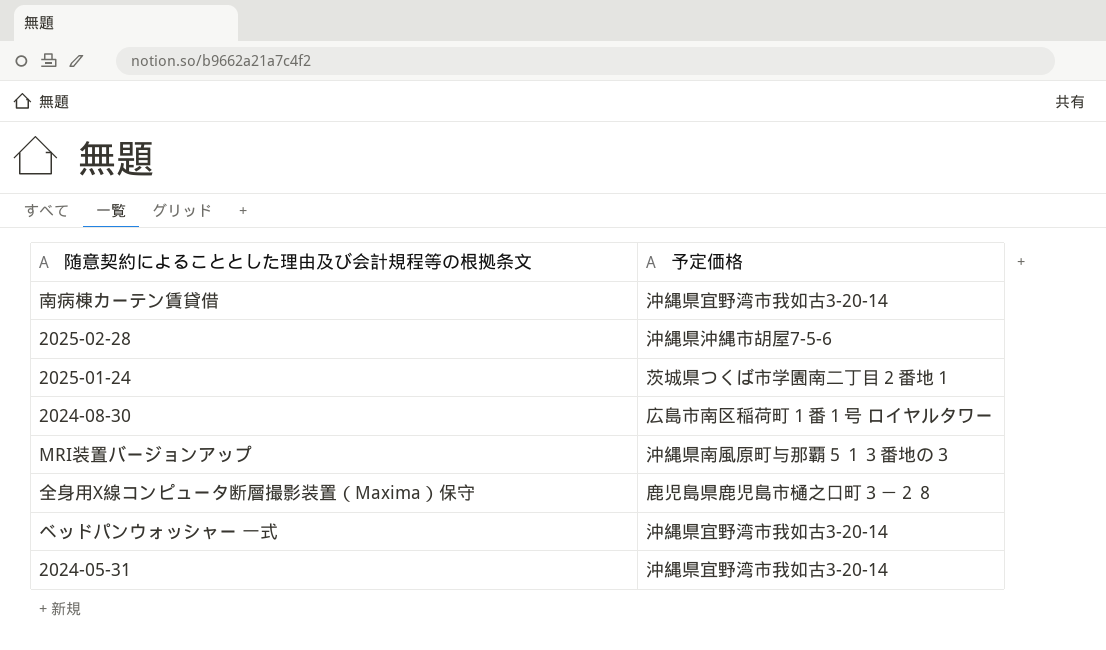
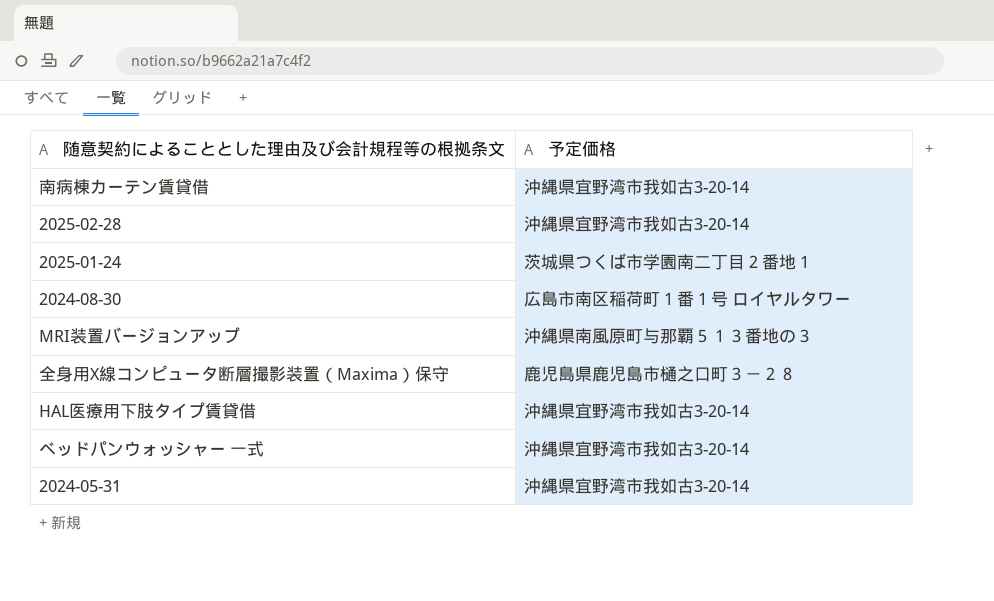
2025-02-28 | 予定価格: 沖縄県沖縄市胡屋7-5-6 -> 沖縄県宜野湾市我如古3-20-14
row HAL医療用下肢タイプ賃貸借: none -> 沖縄県宜野湾市我如古3-20-14

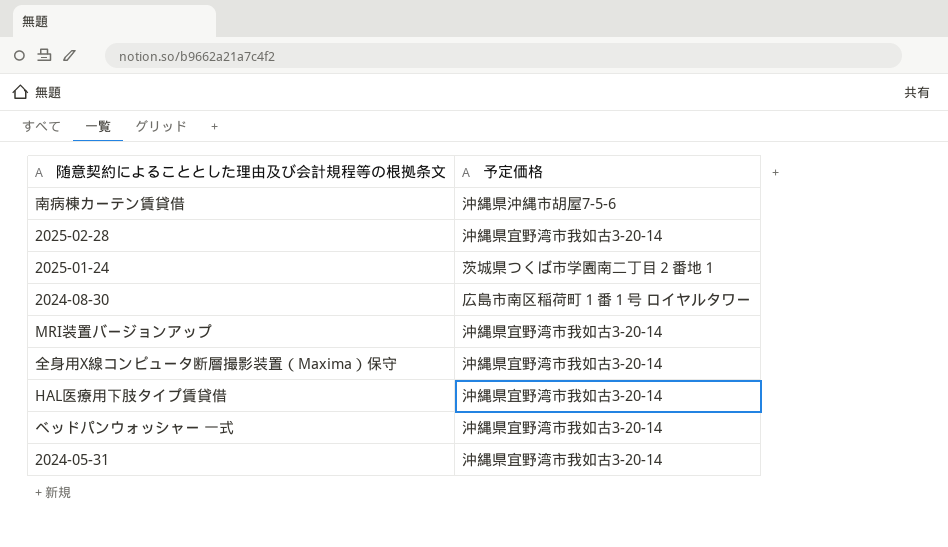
南病棟カーテン賃貸借 | 予定価格: 沖縄県宜野湾市我如古3-20-14 -> 沖縄県沖縄市胡屋7-5-6
MRI装置バージョンアップ | 予定価格: 沖縄県南風原町与那覇５１３番地の３ -> 沖縄県宜野湾市我如古3-20-14
全身用X線コンピュータ断層撮影装置（Maxima）保守 | 予定価格: 鹿児島県鹿児島市樋之口町３－２８ -> 沖縄県宜野湾市我如古3-20-14

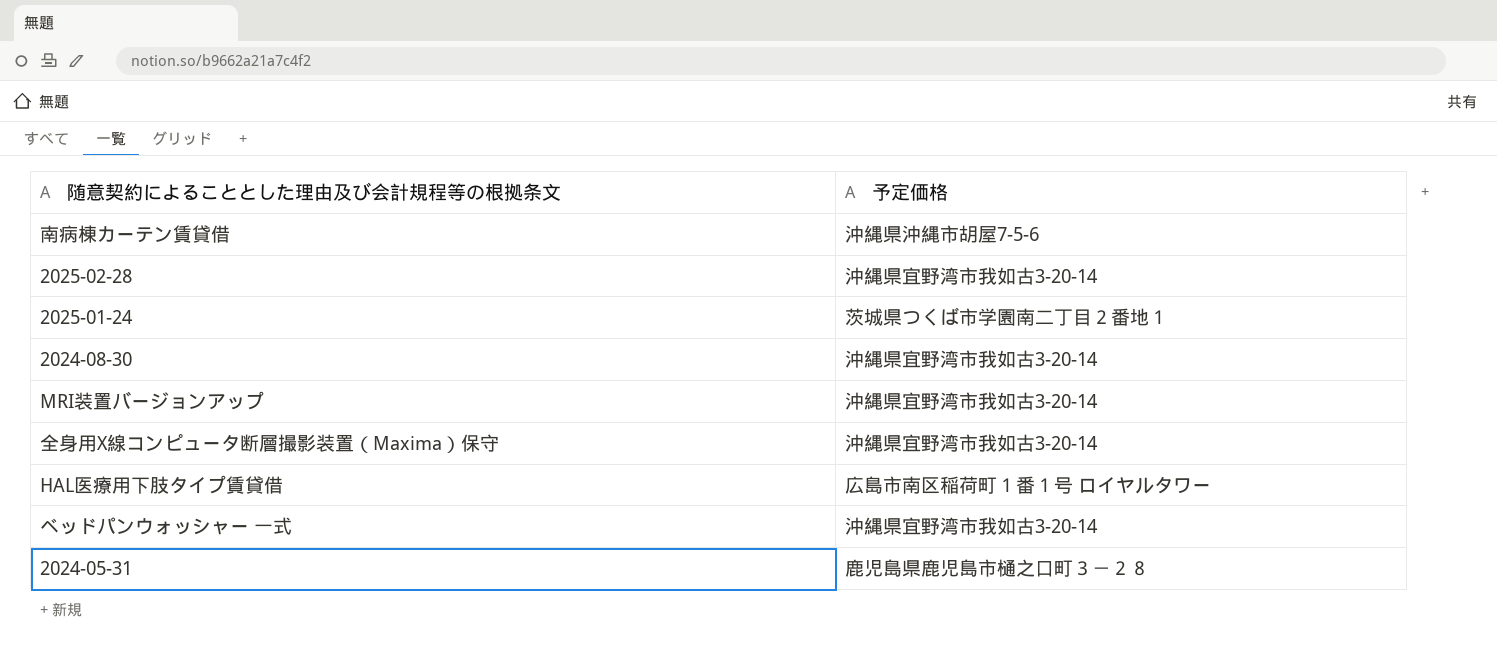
2024-08-30 | 予定価格: 広島市南区稲荷町１番１号 ロイヤルタワー -> 沖縄県宜野湾市我如古3-20-14
HAL医療用下肢タイプ賃貸借 | 予定価格: 沖縄県宜野湾市我如古3-20-14 -> 広島市南区稲荷町１番１号 ロイヤルタワー
2024-05-31 | 予定価格: 沖縄県宜野湾市我如古3-20-14 -> 鹿児島県鹿児島市樋之口町３－２８

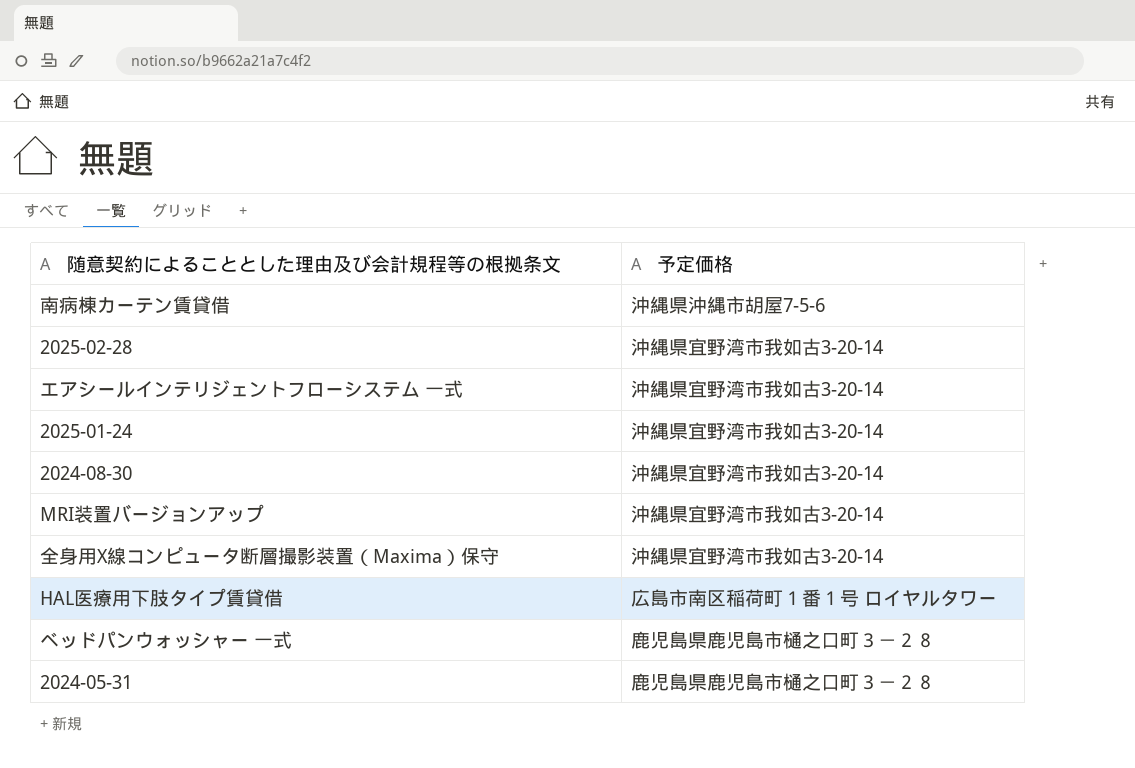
row エアシールインテリジェントフローシステム 一式: none -> 沖縄県宜野湾市我如古3-20-14
2025-01-24 | 予定価格: 茨城県つくば市学園南二丁目２番地１ -> 沖縄県宜野湾市我如古3-20-14
ベッドパンウォッシャー 一式 | 予定価格: 沖縄県宜野湾市我如古3-20-14 -> 鹿児島県鹿児島市樋之口町３－２８

